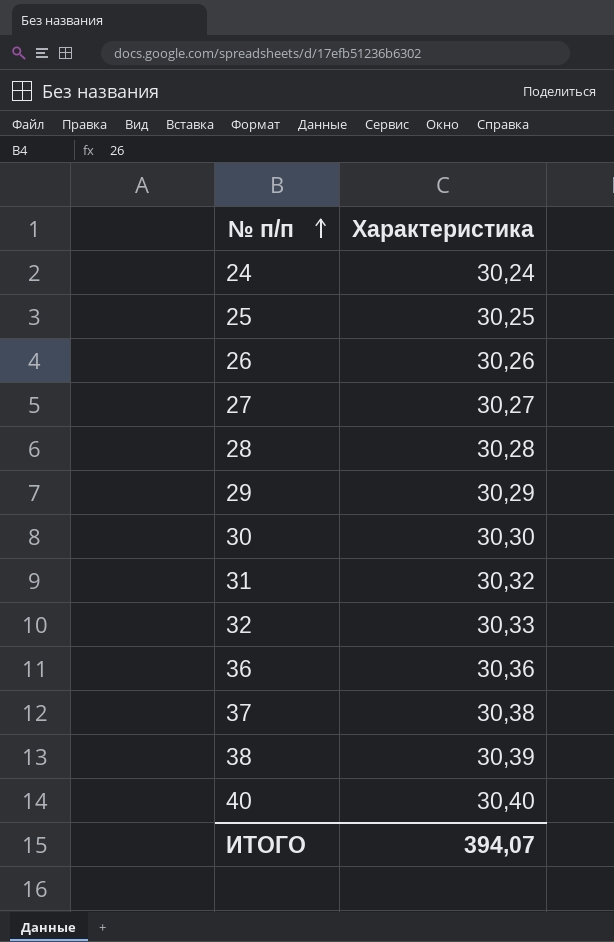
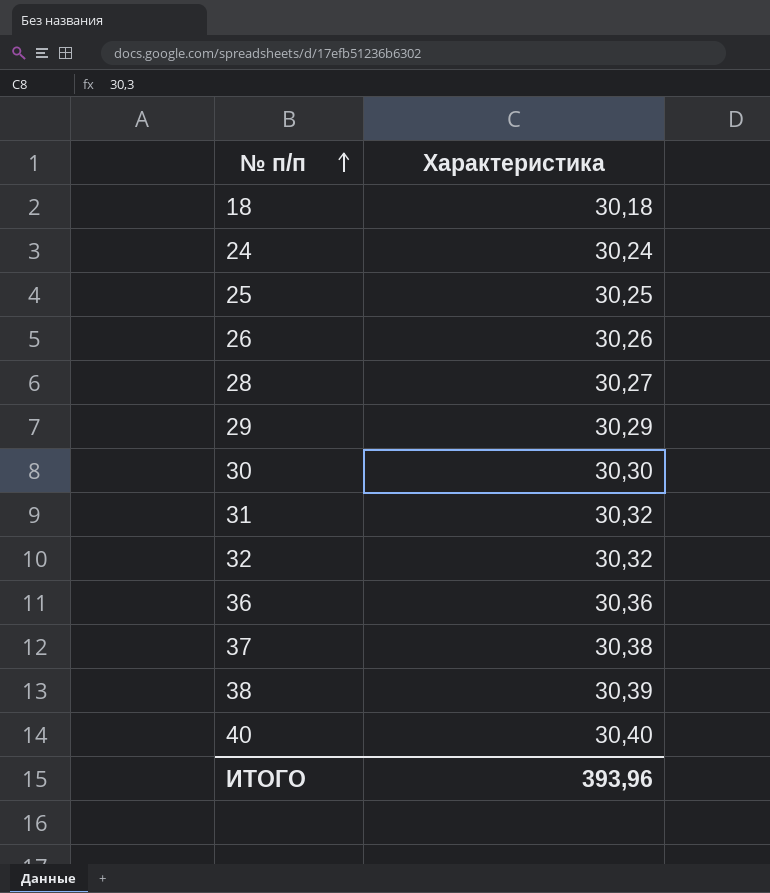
row 27: 30,27 -> none
row 18: none -> 30,18
28 | Характеристика: 30,28 -> 30,27
32 | Характеристика: 30,33 -> 30,32
ИТОГО | Характеристика: 394,07 -> 393,96

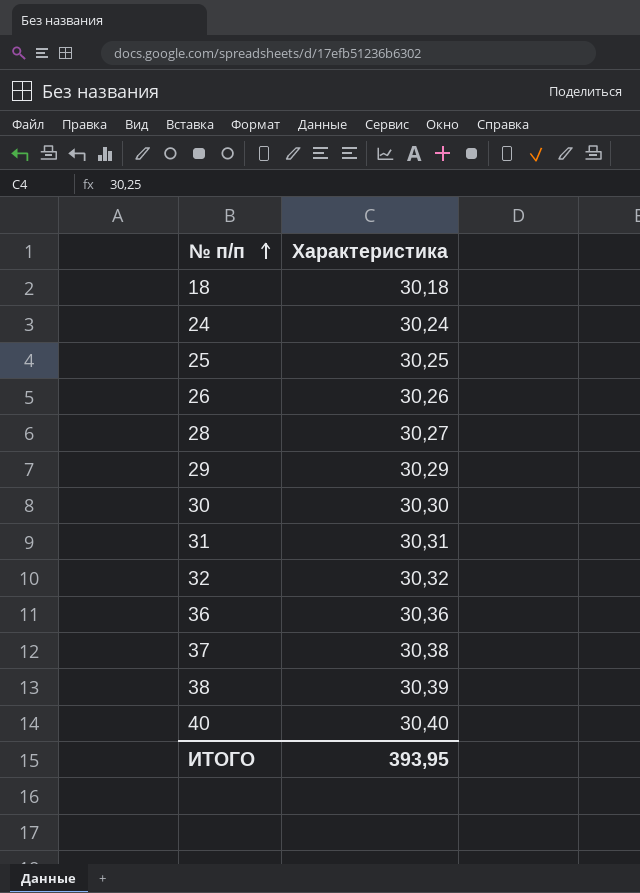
31 | Характеристика: 30,32 -> 30,31
ИТОГО | Характеристика: 393,96 -> 393,95

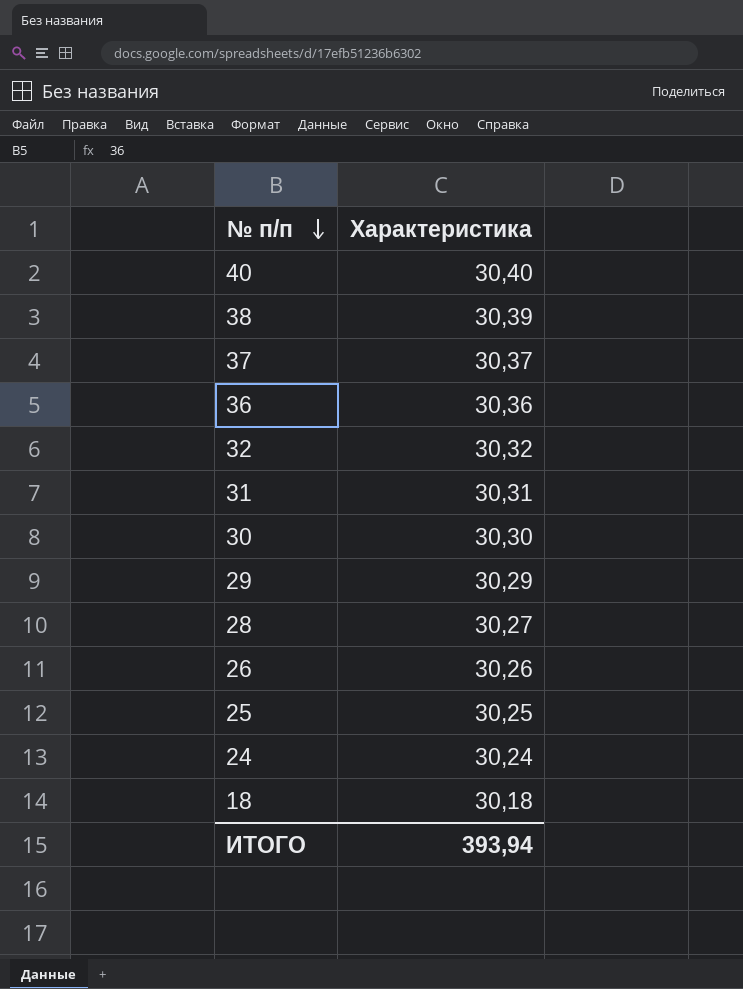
row order: № п/п ascending -> № п/п descending
37 | Характеристика: 30,38 -> 30,37
ИТОГО | Характеристика: 393,95 -> 393,94

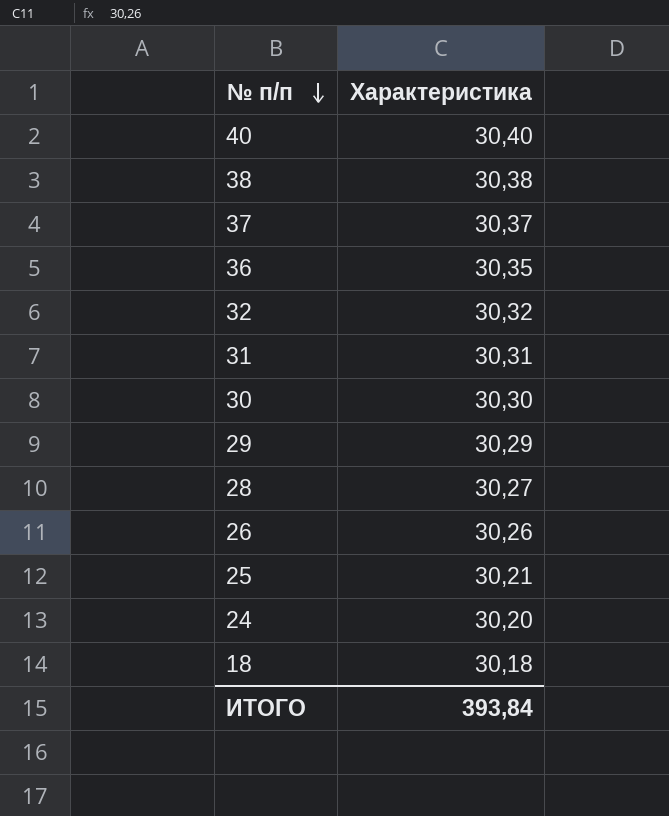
38 | Характеристика: 30,39 -> 30,38
36 | Характеристика: 30,36 -> 30,35
25 | Характеристика: 30,25 -> 30,21
24 | Характеристика: 30,24 -> 30,20
ИТОГО | Характеристика: 393,94 -> 393,84

